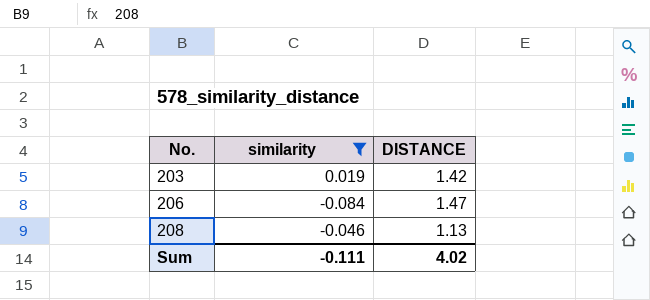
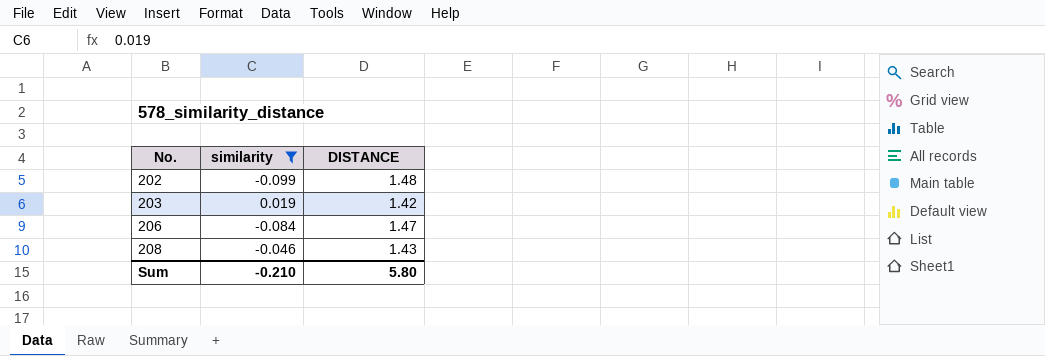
row 202: none -> -0.099 | 1.48
208 | DISTANCE: 1.13 -> 1.43
Sum | similarity: -0.111 -> -0.210
Sum | DISTANCE: 4.02 -> 5.80

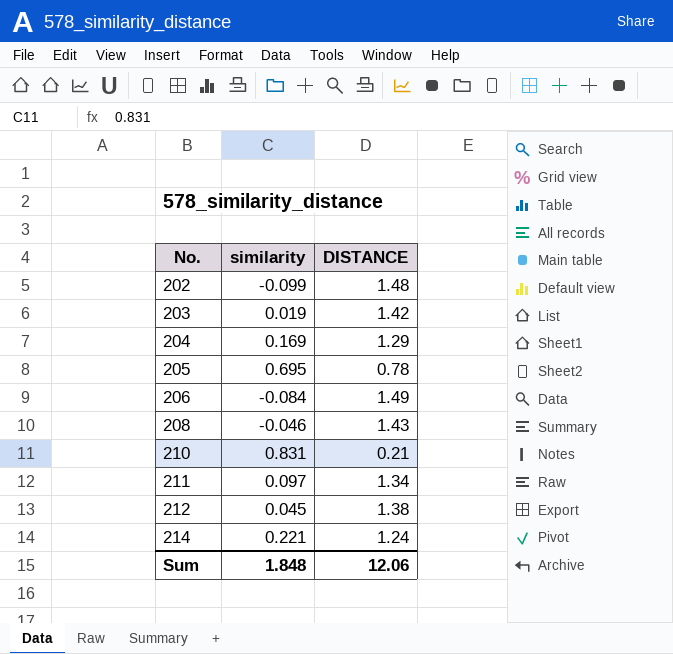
filter: similarity <= 0.019 -> none
206 | DISTANCE: 1.47 -> 1.49
Sum | similarity: -0.210 -> 1.848
Sum | DISTANCE: 5.80 -> 12.06

